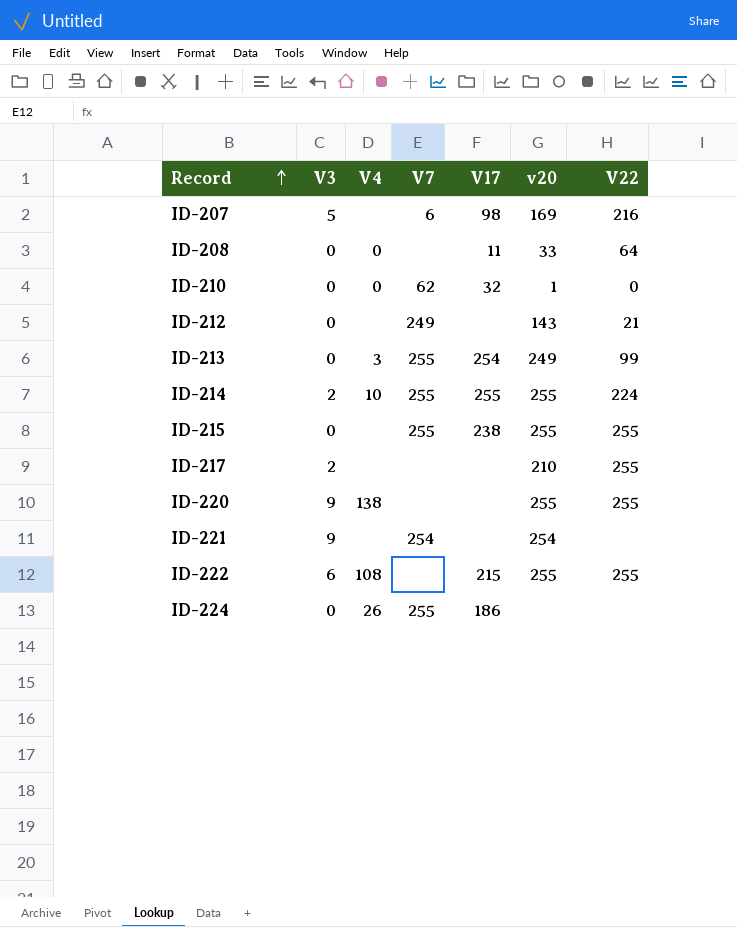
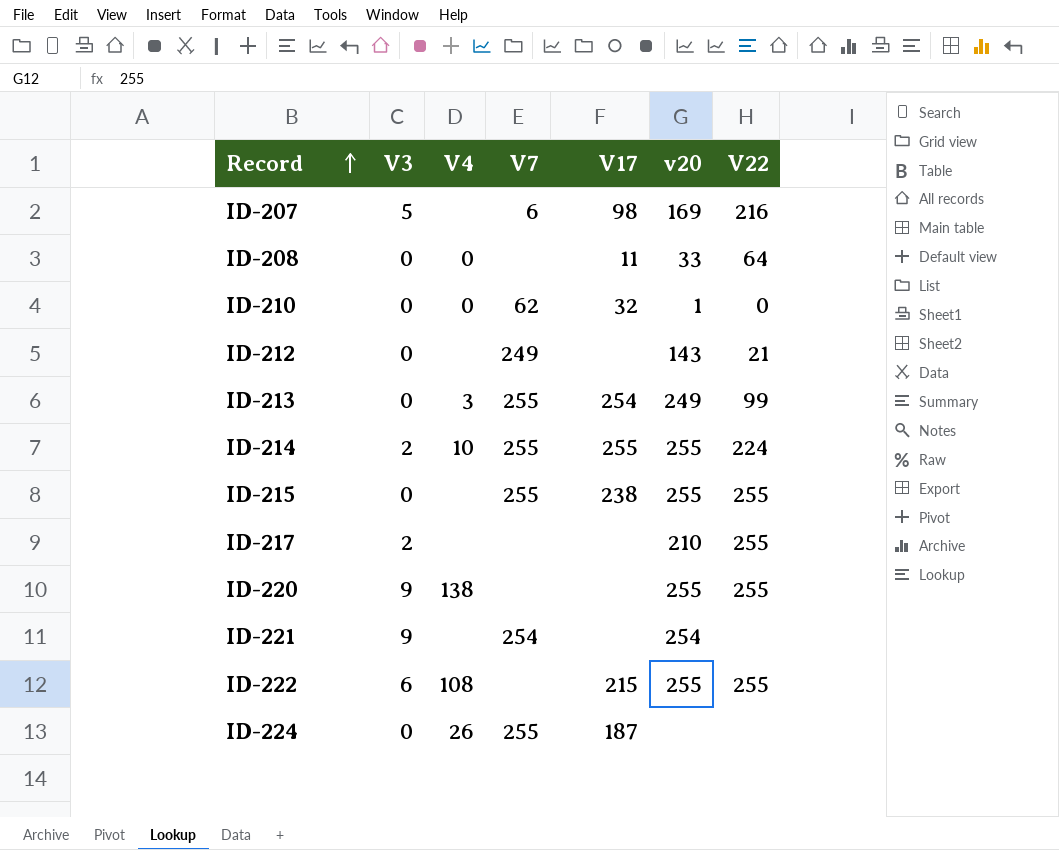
ID-224 | V17: 186 -> 187

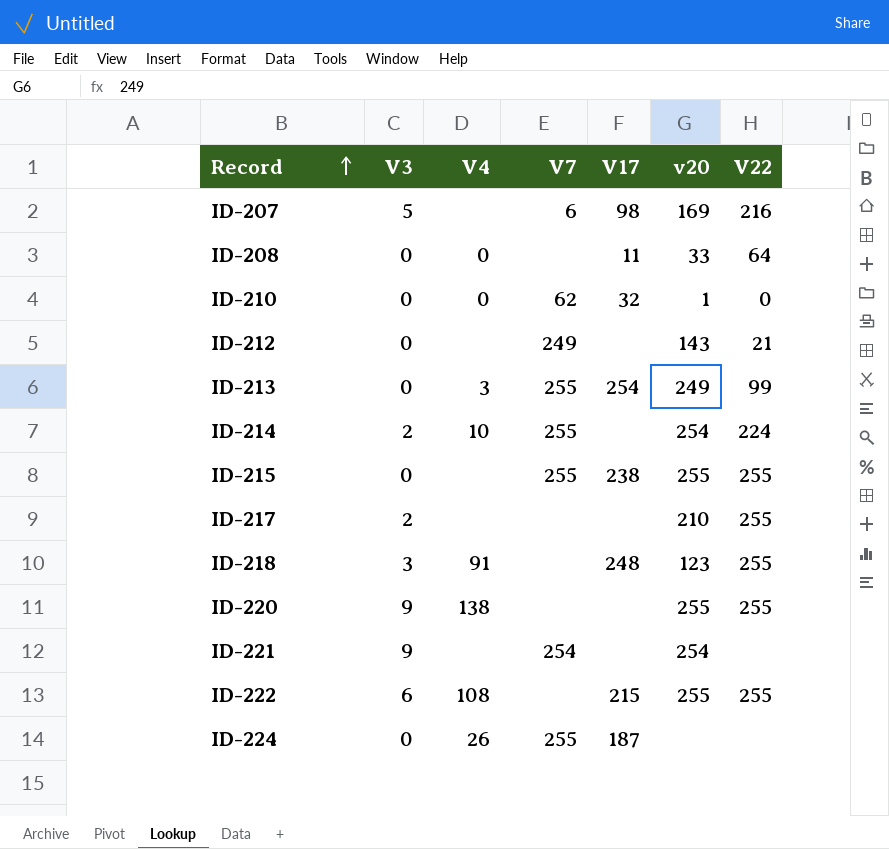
ID-214 | V17: 255 -> none
ID-214 | v20: 255 -> 254
row ID-218: none -> 3 | 91 | none | 248 | 123 | 255

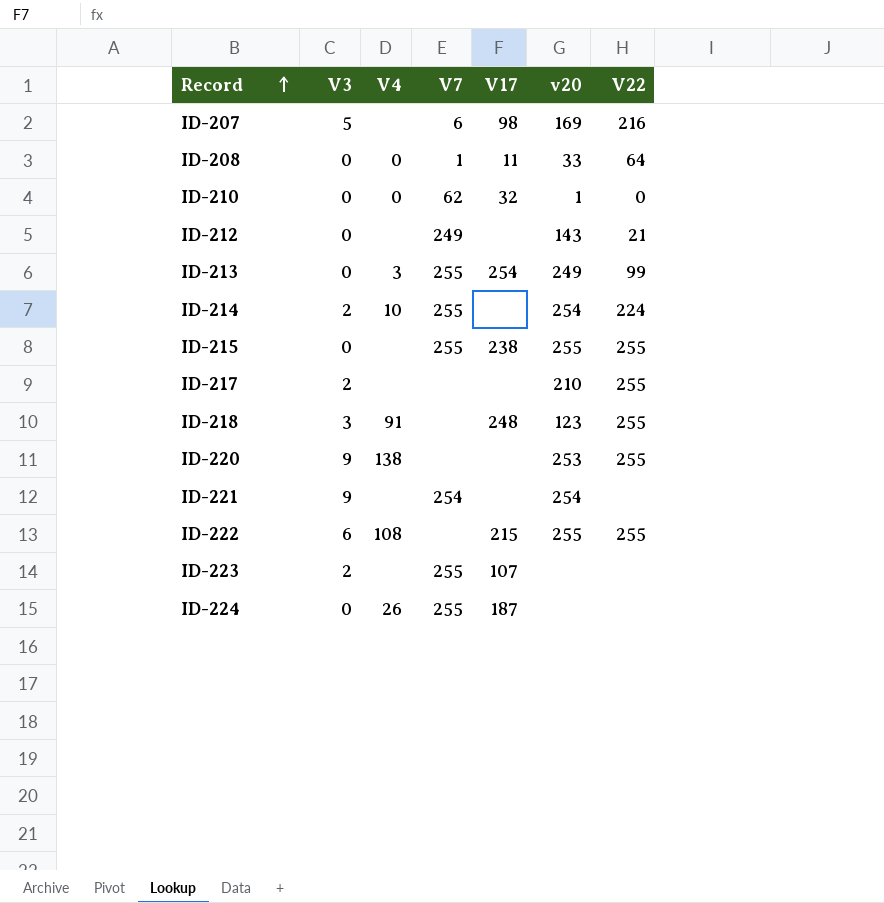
ID-208 | V7: none -> 1
ID-220 | v20: 255 -> 253
row ID-223: none -> 2 | none | 255 | 107 | none | none

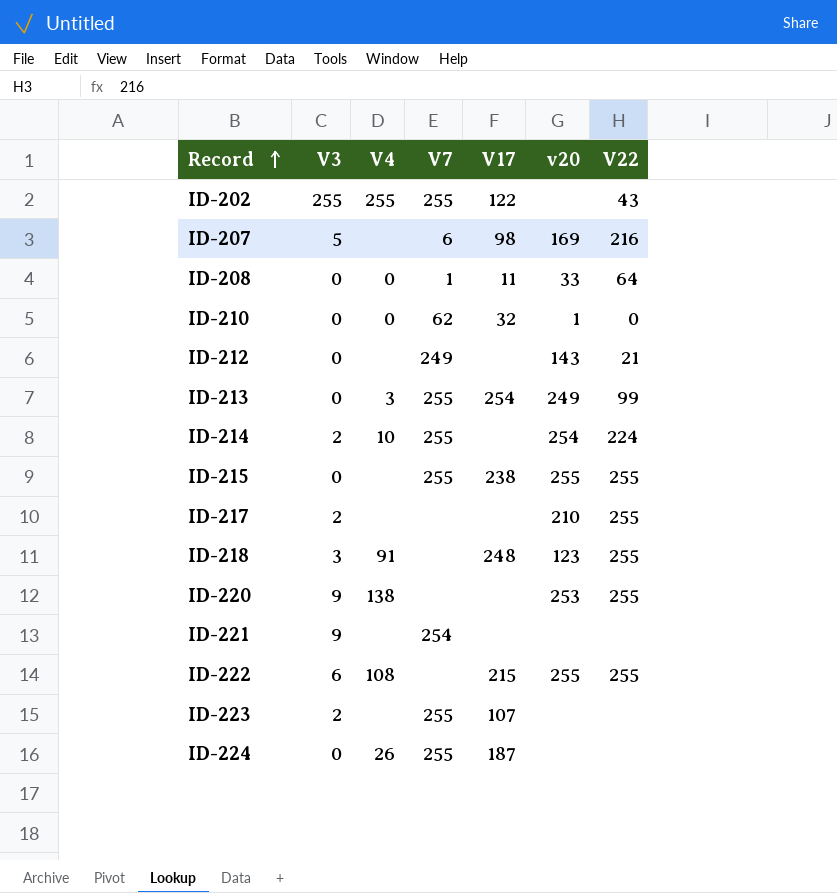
row ID-202: none -> 255 | 255 | 255 | 122 | none | 43
ID-221 | v20: 254 -> none

